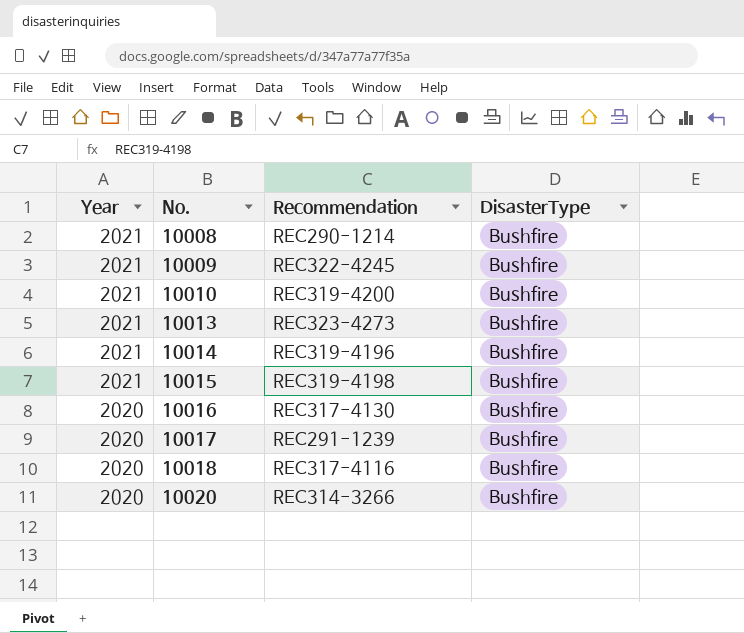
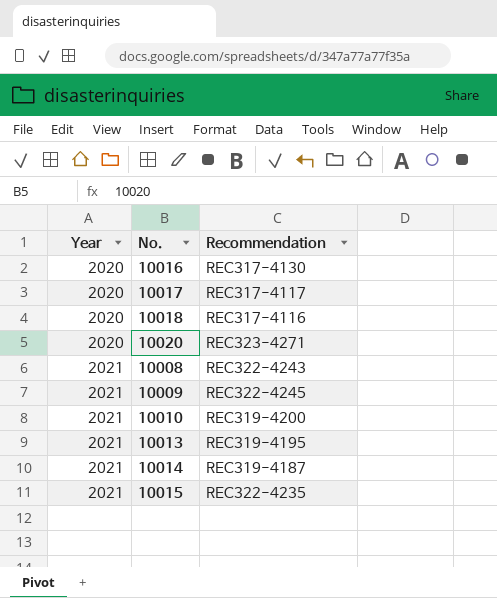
row order: Year descending -> Year ascending
column DisasterType | position: 4 -> none
10017 | Recommendation: REC291-1239 -> REC317-4117
10020 | Recommendation: REC314-3266 -> REC323-4271
10008 | Recommendation: REC290-1214 -> REC322-4243
10013 | Recommendation: REC323-4273 -> REC319-4195
10014 | Recommendation: REC319-4196 -> REC319-4187
10015 | Recommendation: REC319-4198 -> REC322-4235

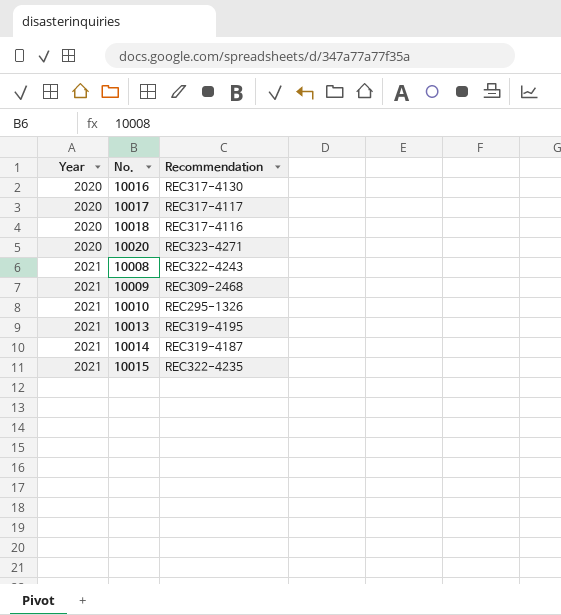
10009 | Recommendation: REC322-4245 -> REC309-2468
10010 | Recommendation: REC319-4200 -> REC295-1326

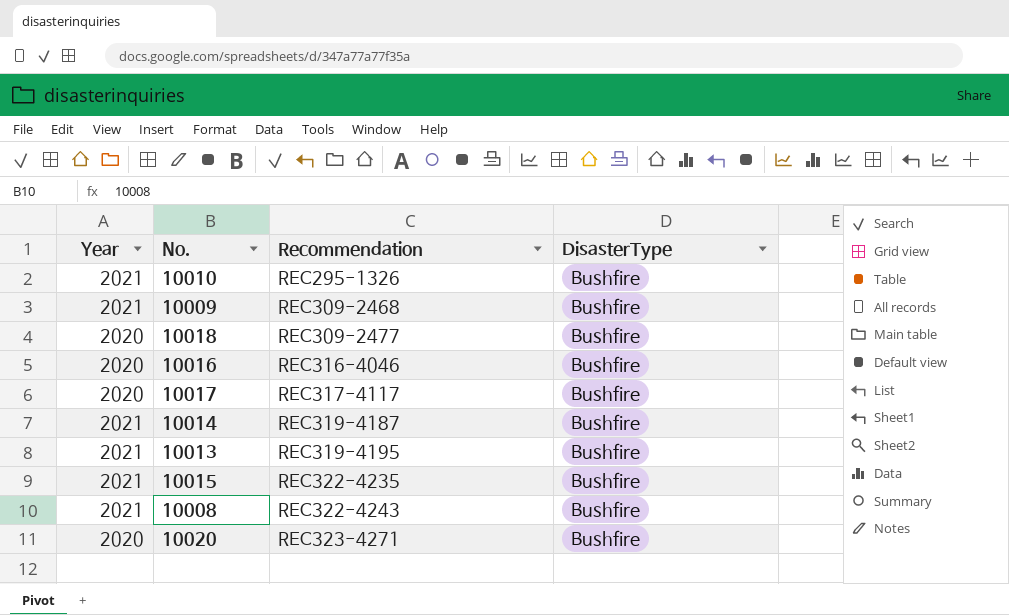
row order: Year ascending -> Recommendation ascending
column DisasterType | position: none -> 4
10018 | Recommendation: REC317-4116 -> REC309-2477
10016 | Recommendation: REC317-4130 -> REC316-4046

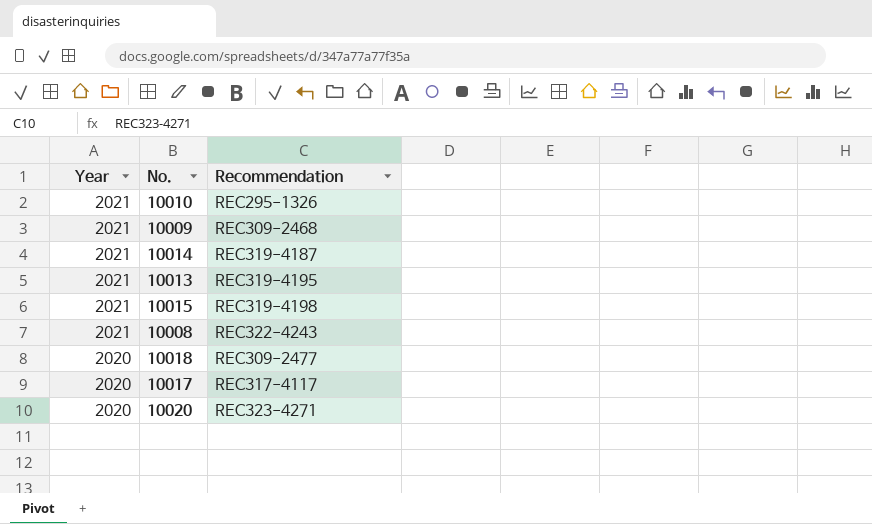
row order: Recommendation ascending -> Year descending
column DisasterType | position: 4 -> none
row 10016: 2020 | REC316-4046 | Bushfire -> none
10015 | Recommendation: REC322-4235 -> REC319-4198

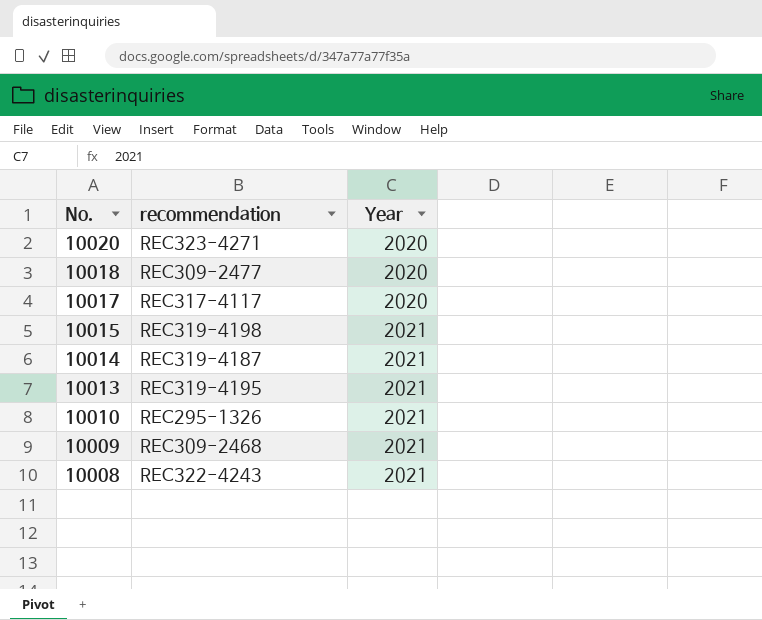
row order: Year descending -> No. descending
column name: Recommendation -> recommendation
column Year | position: 1 -> 3

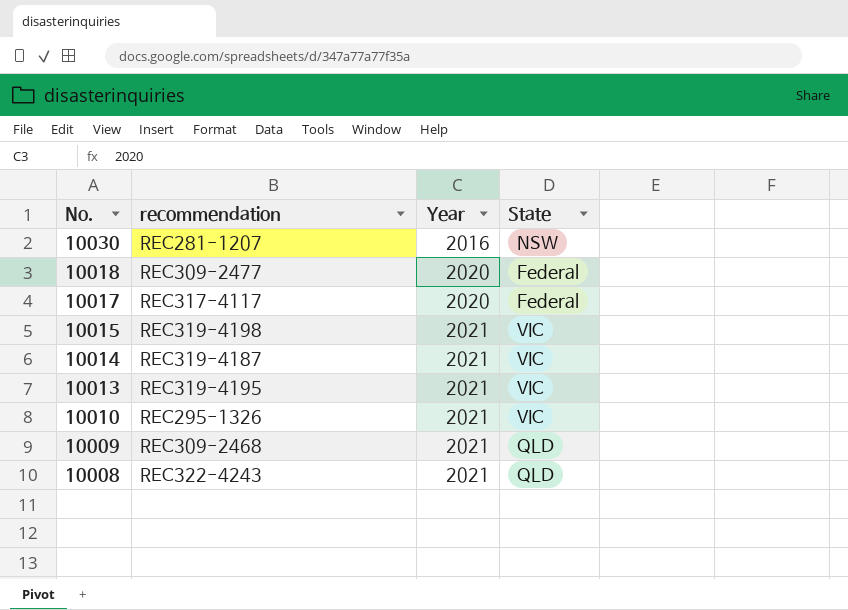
column State | position: none -> 4
row 10020: REC323-4271 | 2020 -> none
row 10030: none -> REC281-1207 | 2016 | NSW

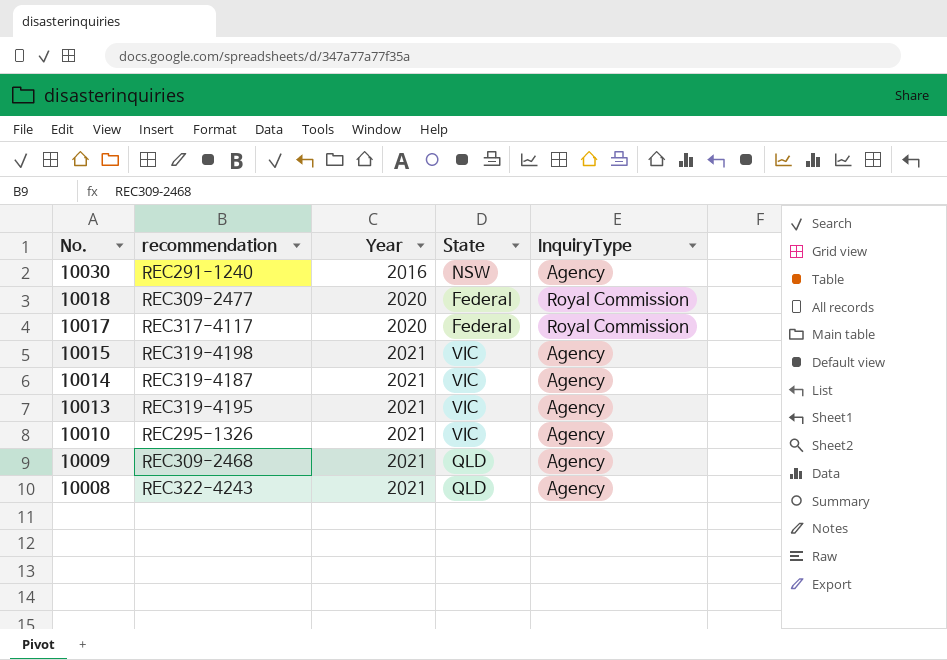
column InquiryType | position: none -> 5
10030 | recommendation: REC281-1207 -> REC291-1240

